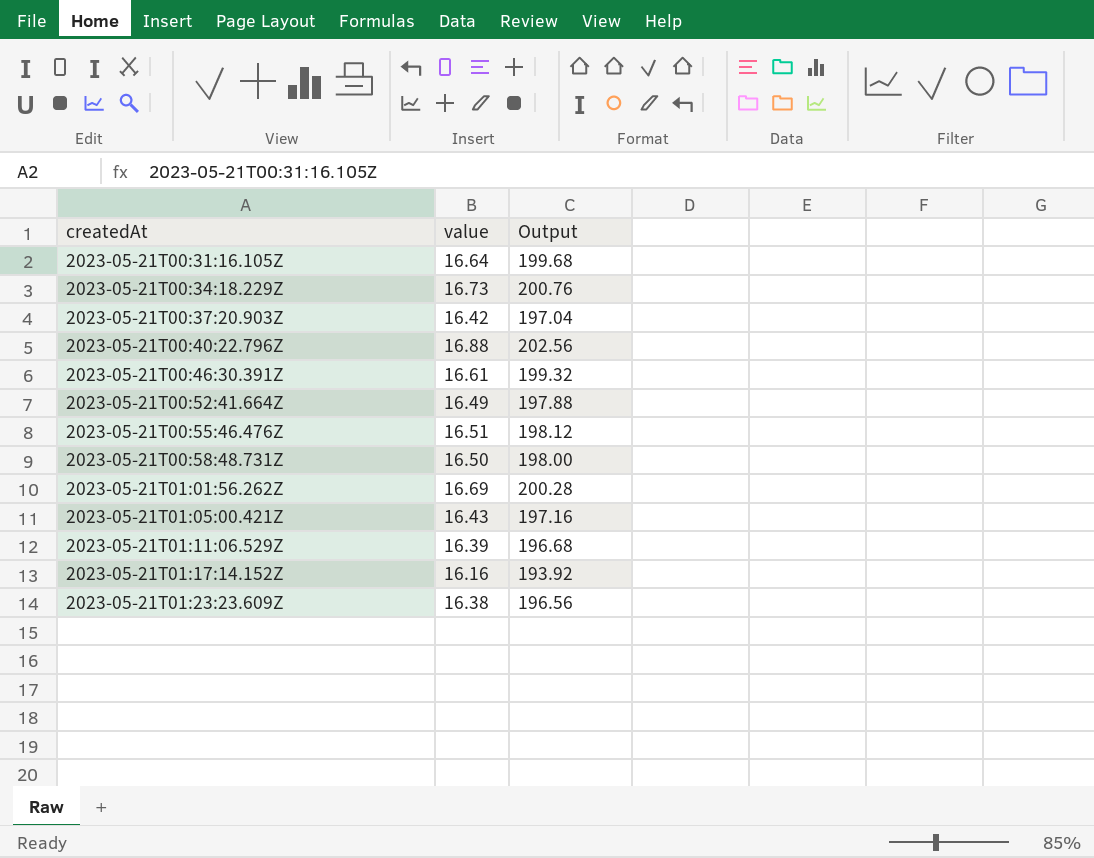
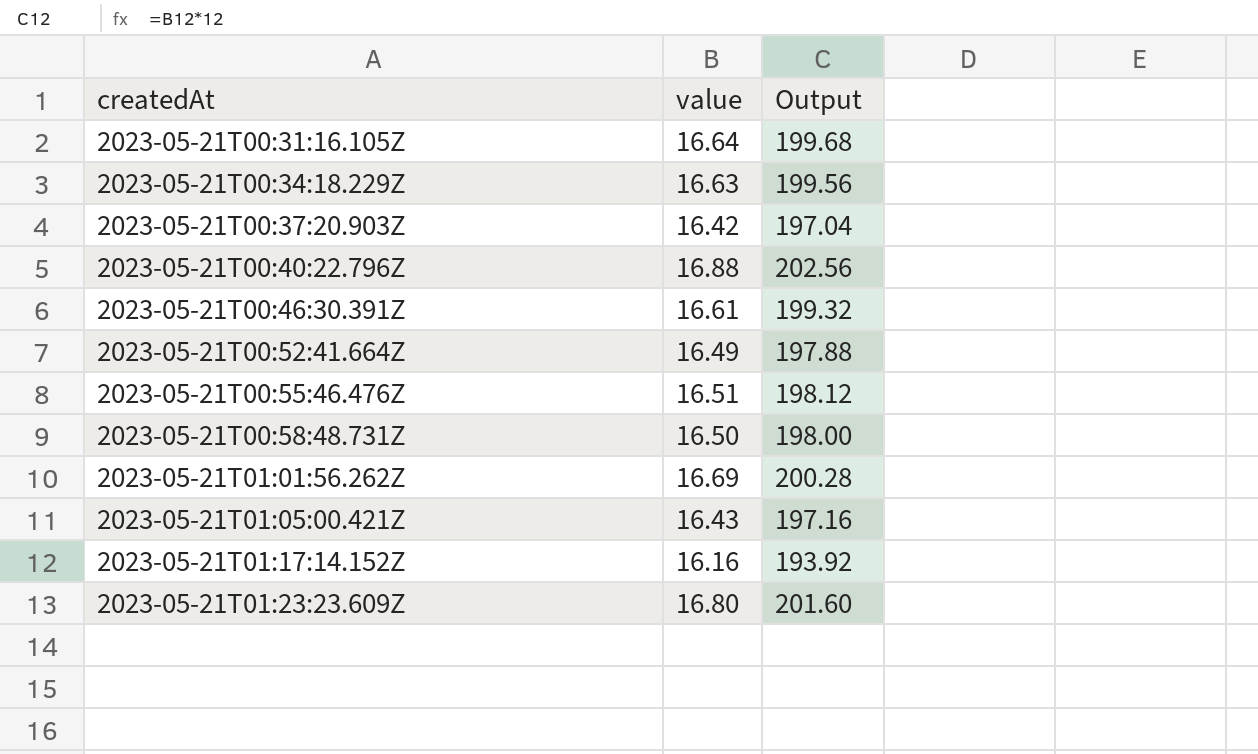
row 2023-05-21T01:11:06.529Z: 16.39 | 196.68 -> none
2023-05-21T00:34:18.229Z | value: 16.73 -> 16.63
2023-05-21T00:34:18.229Z | Output: 200.76 -> 199.56
2023-05-21T01:23:23.609Z | value: 16.38 -> 16.80
2023-05-21T01:23:23.609Z | Output: 196.56 -> 201.60

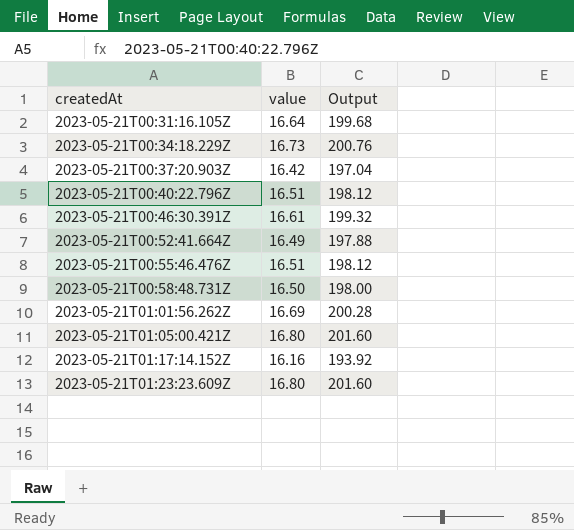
2023-05-21T00:34:18.229Z | value: 16.63 -> 16.73
2023-05-21T00:34:18.229Z | Output: 199.56 -> 200.76
2023-05-21T00:40:22.796Z | value: 16.88 -> 16.51
2023-05-21T00:40:22.796Z | Output: 202.56 -> 198.12
2023-05-21T01:05:00.421Z | value: 16.43 -> 16.80
2023-05-21T01:05:00.421Z | Output: 197.16 -> 201.60

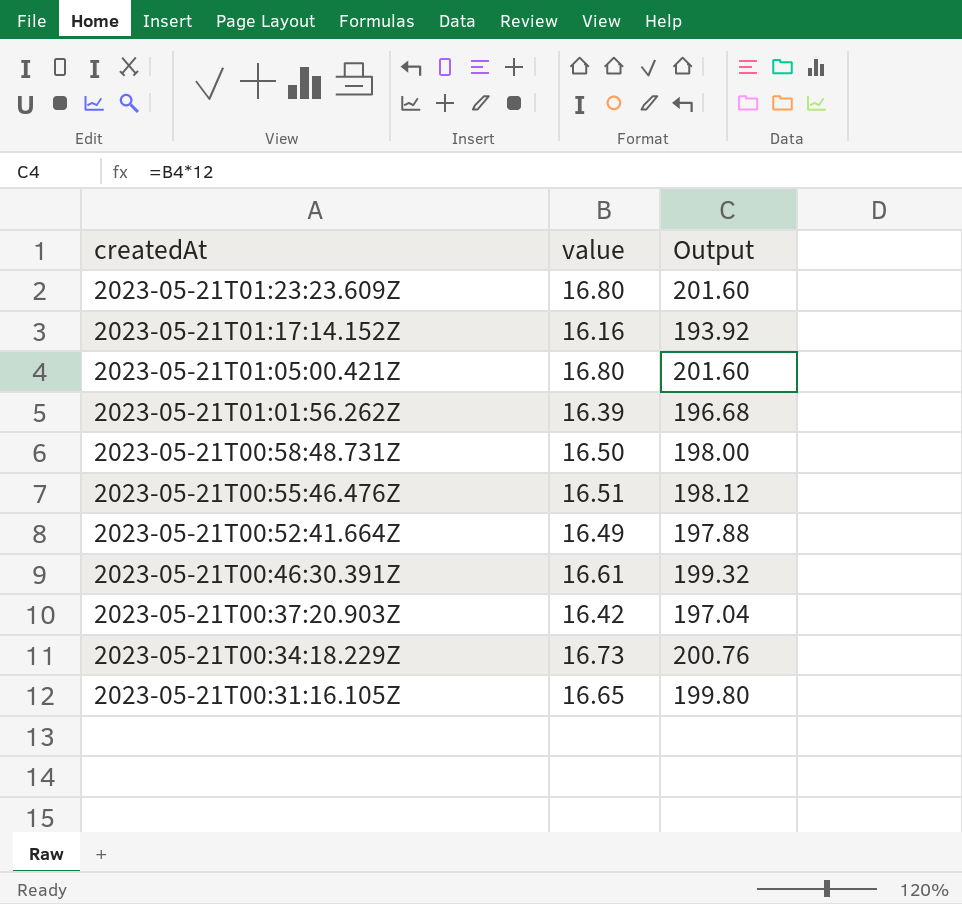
row order: createdAt ascending -> createdAt descending
row 2023-05-21T00:40:22.796Z: 16.51 | 198.12 -> none
2023-05-21T01:01:56.262Z | value: 16.69 -> 16.39
2023-05-21T01:01:56.262Z | Output: 200.28 -> 196.68
2023-05-21T00:31:16.105Z | value: 16.64 -> 16.65
2023-05-21T00:31:16.105Z | Output: 199.68 -> 199.80

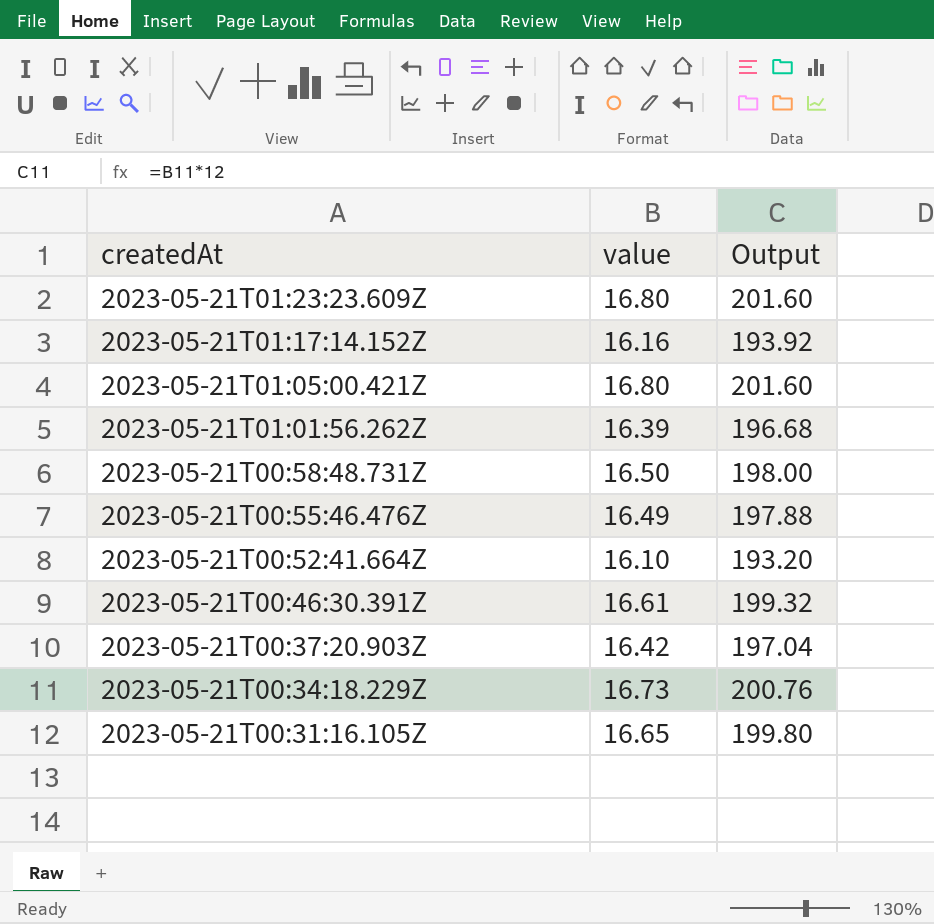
2023-05-21T00:55:46.476Z | value: 16.51 -> 16.49
2023-05-21T00:55:46.476Z | Output: 198.12 -> 197.88
2023-05-21T00:52:41.664Z | value: 16.49 -> 16.10
2023-05-21T00:52:41.664Z | Output: 197.88 -> 193.20

